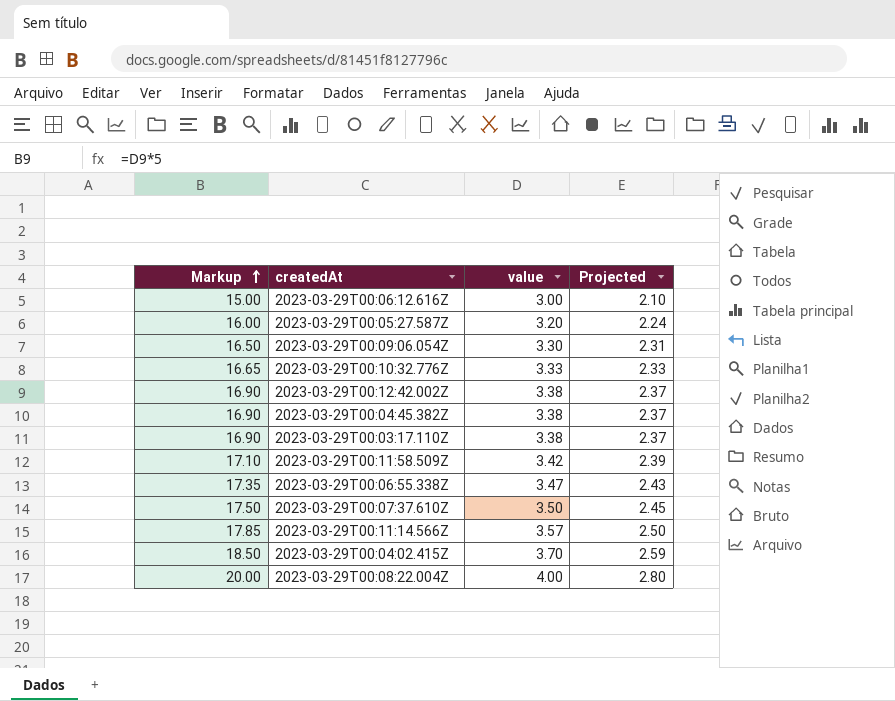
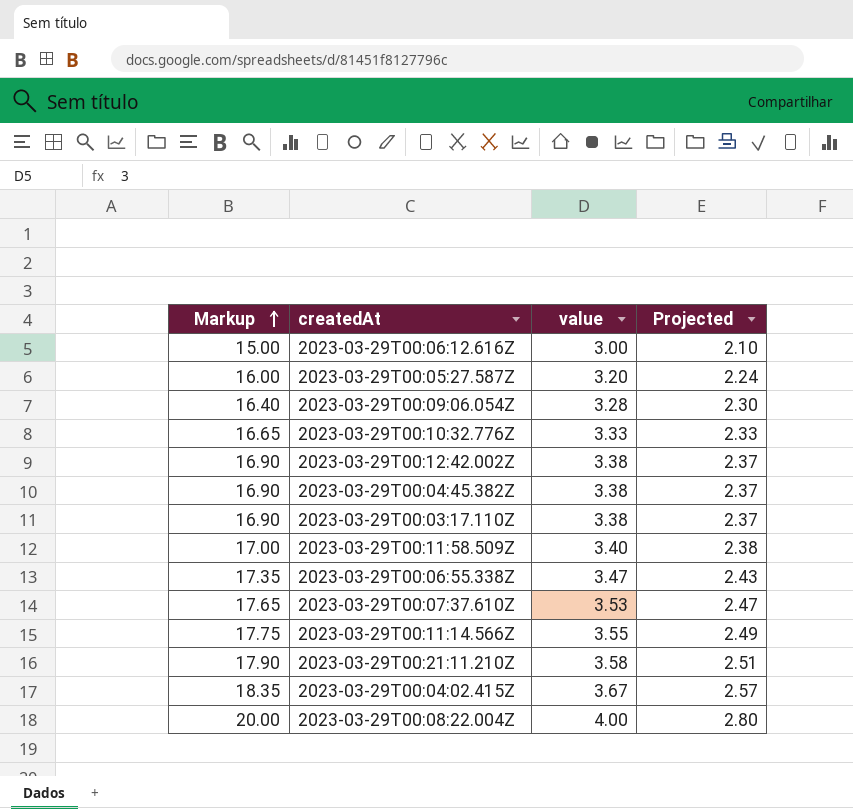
2023-03-29T00:09:06.054Z | Markup: 16.50 -> 16.40
2023-03-29T00:09:06.054Z | value: 3.30 -> 3.28
2023-03-29T00:09:06.054Z | Projected: 2.31 -> 2.30
2023-03-29T00:11:58.509Z | Markup: 17.10 -> 17.00
2023-03-29T00:11:58.509Z | value: 3.42 -> 3.40
2023-03-29T00:11:58.509Z | Projected: 2.39 -> 2.38
2023-03-29T00:07:37.610Z | Markup: 17.50 -> 17.65
2023-03-29T00:07:37.610Z | value: 3.50 -> 3.53
2023-03-29T00:07:37.610Z | Projected: 2.45 -> 2.47
2023-03-29T00:11:14.566Z | Markup: 17.85 -> 17.75
2023-03-29T00:11:14.566Z | value: 3.57 -> 3.55
2023-03-29T00:11:14.566Z | Projected: 2.50 -> 2.49
row 2023-03-29T00:21:11.210Z: none -> 17.90 | 3.58 | 2.51
2023-03-29T00:04:02.415Z | Markup: 18.50 -> 18.35
2023-03-29T00:04:02.415Z | value: 3.70 -> 3.67
2023-03-29T00:04:02.415Z | Projected: 2.59 -> 2.57

